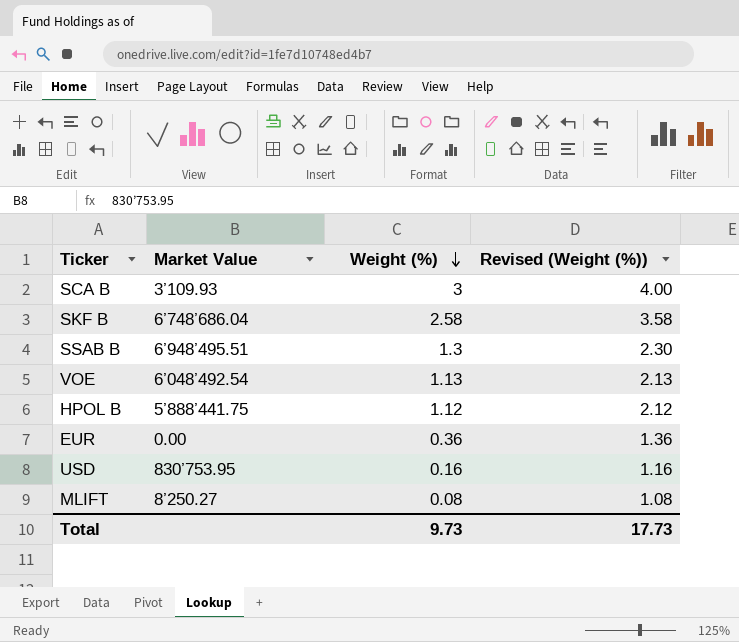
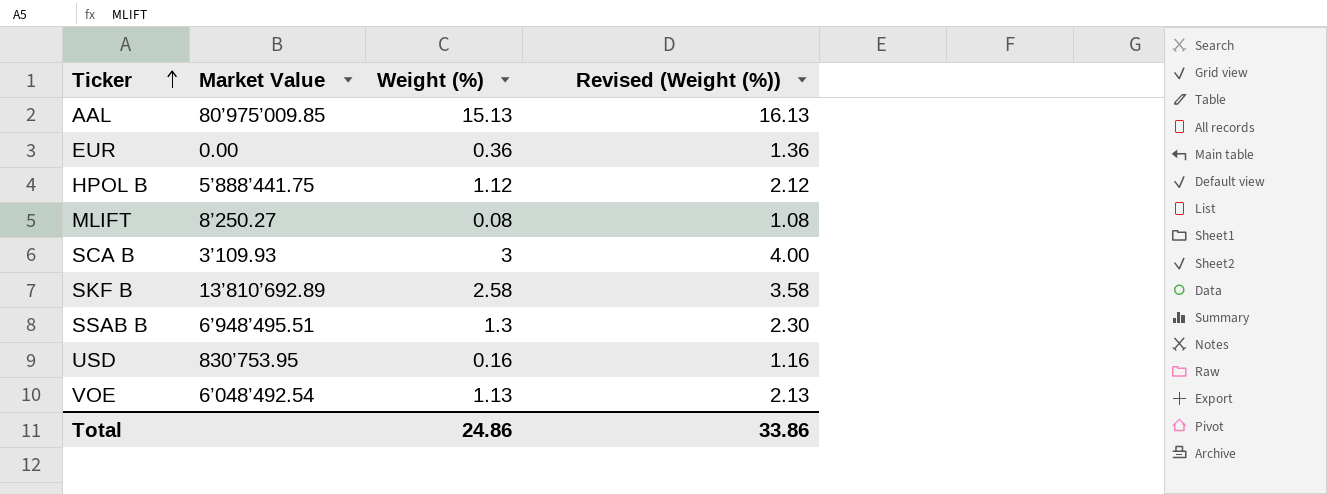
row order: Weight (%) descending -> Ticker ascending
row AAL: none -> 80’975’009.85 | 15.13 | 16.13
SKF B | Market Value: 6’748’686.04 -> 13’810’692.89
Total | Weight (%): 9.73 -> 24.86
Total | Revised (Weight (%)): 17.73 -> 33.86

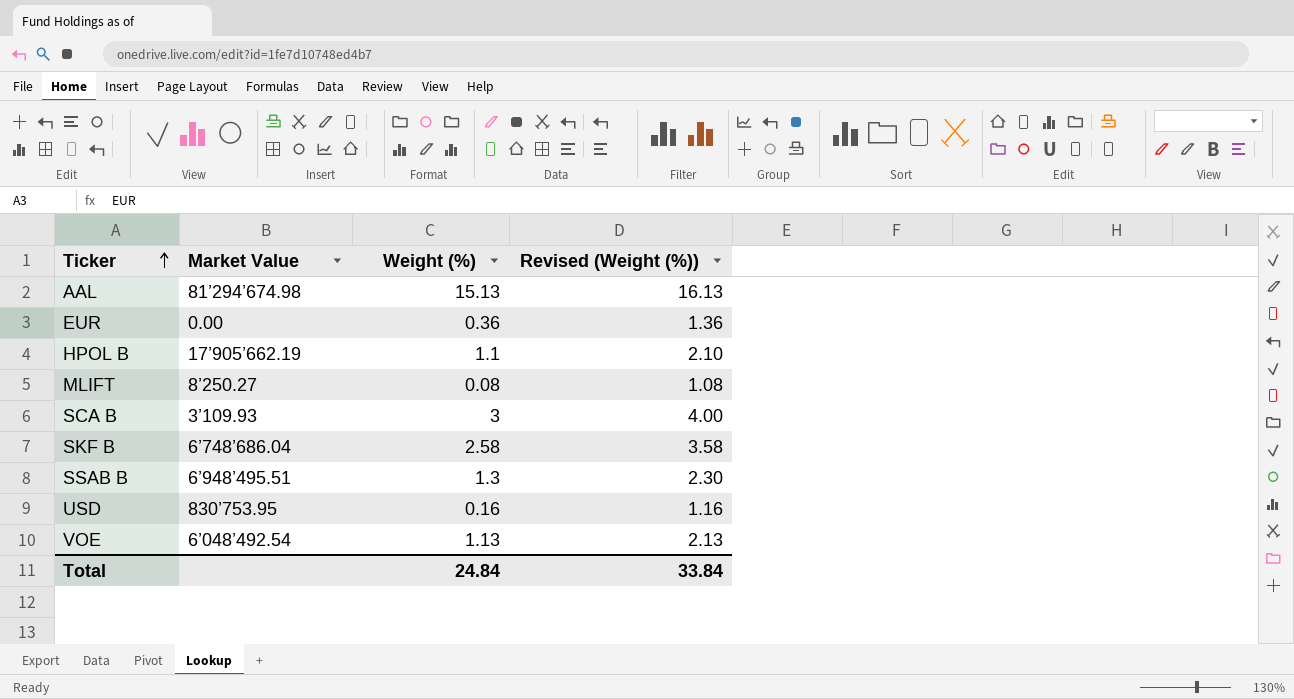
AAL | Market Value: 80’975’009.85 -> 81’294’674.98
HPOL B | Market Value: 5’888’441.75 -> 17’905’662.19
HPOL B | Weight (%): 1.12 -> 1.1
HPOL B | Revised (Weight (%)): 2.12 -> 2.10
SKF B | Market Value: 13’810’692.89 -> 6’748’686.04
Total | Weight (%): 24.86 -> 24.84
Total | Revised (Weight (%)): 33.86 -> 33.84

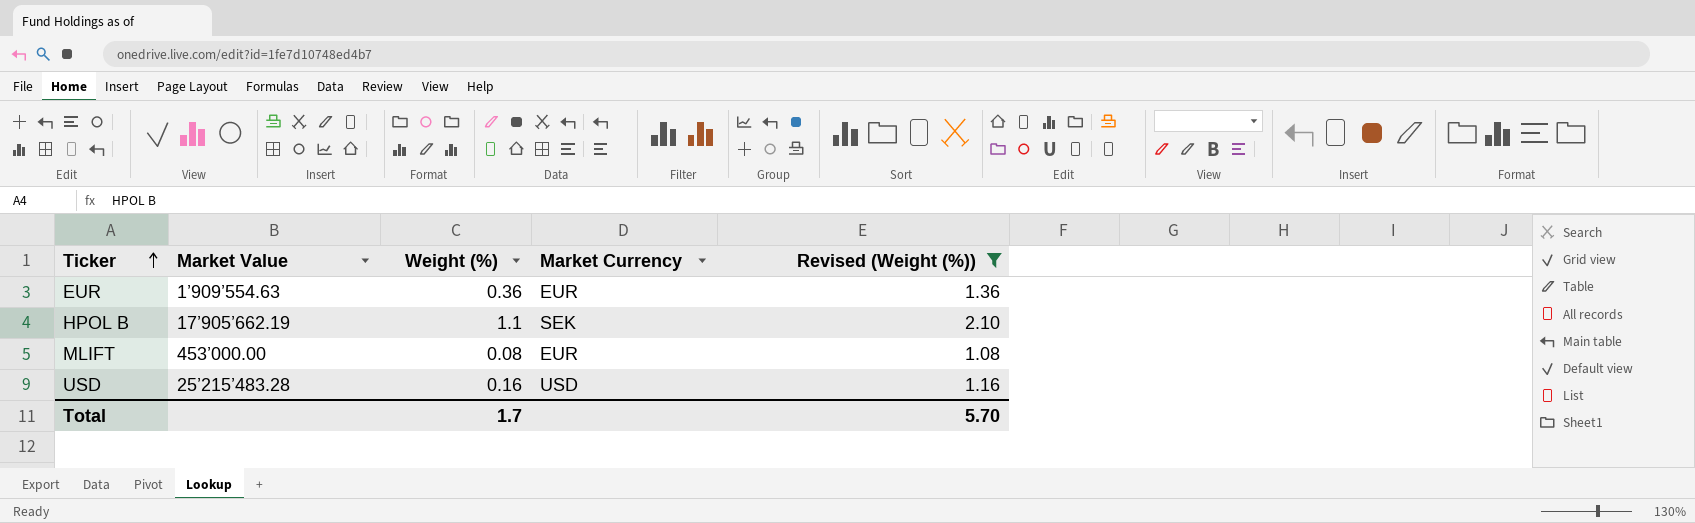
filter: none -> Revised (Weight (%)) <= 2.10
column Market Currency | position: none -> 4
EUR | Market Value: 0.00 -> 1’909’554.63
MLIFT | Market Value: 8’250.27 -> 453’000.00
USD | Market Value: 830’753.95 -> 25’215’483.28
Total | Weight (%): 24.84 -> 1.7
Total | Revised (Weight (%)): 33.84 -> 5.70

